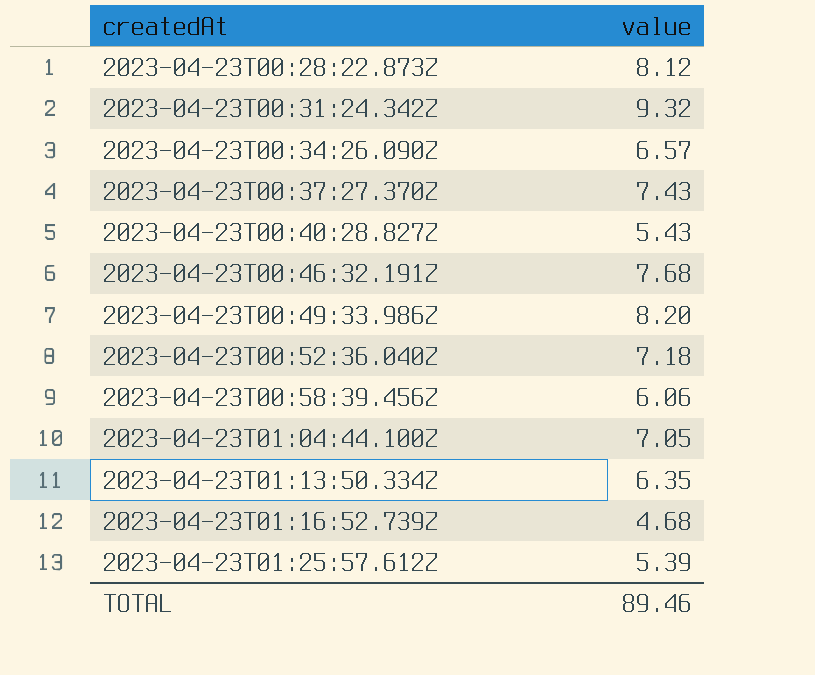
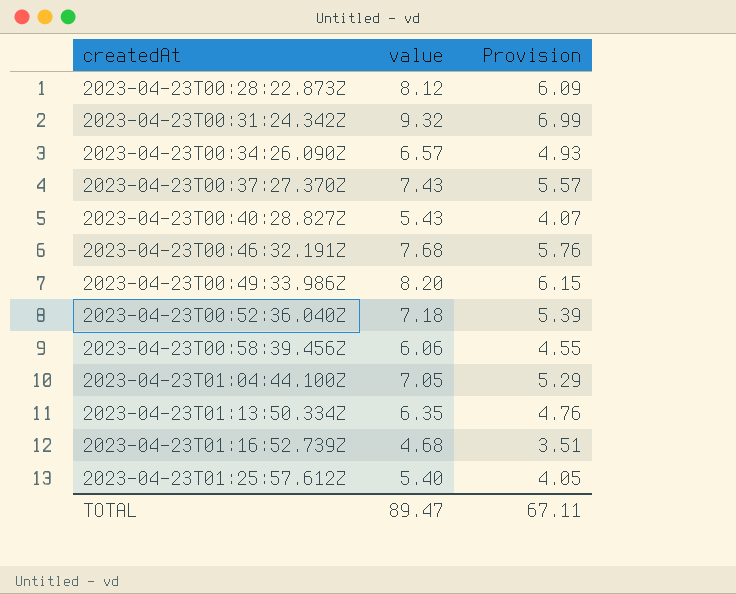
column Provision | formula: none -> [value] * 0.75
2023-04-23T01:25:57.612Z | value: 5.39 -> 5.40
TOTAL | value: 89.46 -> 89.47

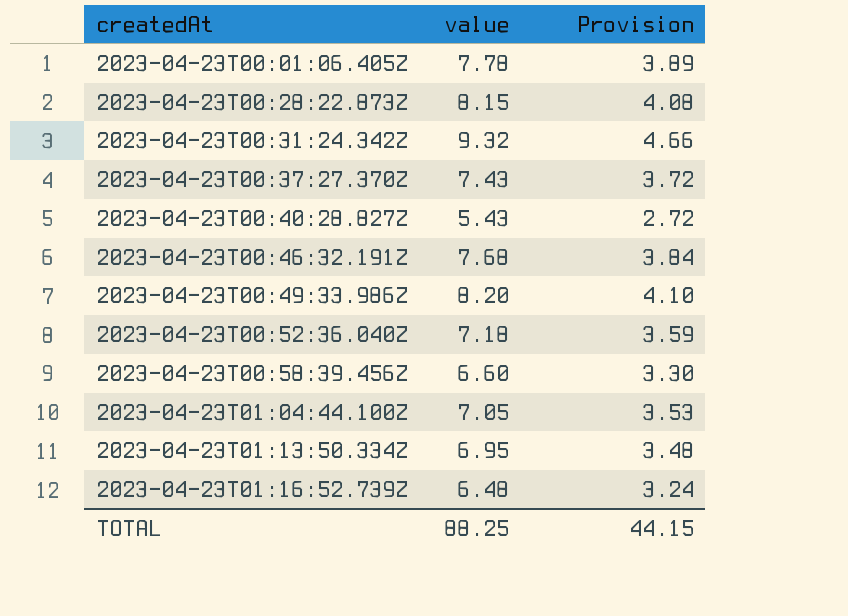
column Provision | formula: [value] * 0.75 -> [value] * 0.5
row 2023-04-23T00:34:26.090Z: 6.57 | 4.93 -> none
row 2023-04-23T01:25:57.612Z: 5.40 | 4.05 -> none
row 2023-04-23T00:01:06.405Z: none -> 7.78 | 3.89
2023-04-23T00:28:22.873Z | value: 8.12 -> 8.15
2023-04-23T00:58:39.456Z | value: 6.06 -> 6.60
2023-04-23T01:13:50.334Z | value: 6.35 -> 6.95
2023-04-23T01:16:52.739Z | value: 4.68 -> 6.48
TOTAL | value: 89.47 -> 88.25
TOTAL | Provision: 67.11 -> 44.15

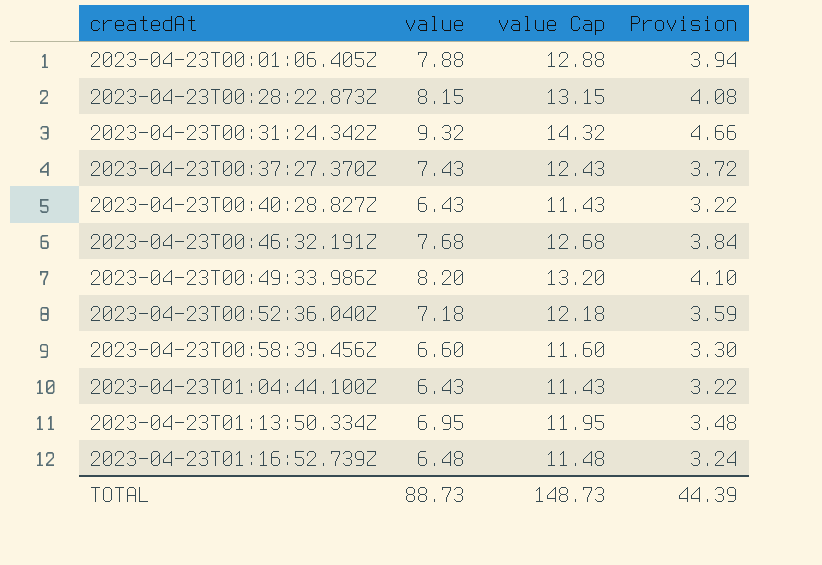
column value Cap | formula: none -> [value] + 5
2023-04-23T00:01:06.405Z | value: 7.78 -> 7.88
2023-04-23T00:01:06.405Z | Provision: 3.89 -> 3.94
2023-04-23T00:40:28.827Z | value: 5.43 -> 6.43
2023-04-23T00:40:28.827Z | Provision: 2.72 -> 3.22
2023-04-23T01:04:44.100Z | value: 7.05 -> 6.43
2023-04-23T01:04:44.100Z | Provision: 3.53 -> 3.22
TOTAL | value: 88.25 -> 88.73
TOTAL | Provision: 44.15 -> 44.39

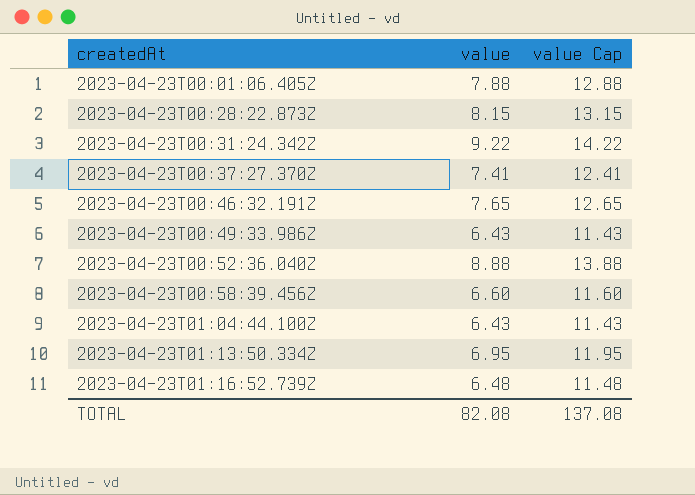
column Provision | formula: [value] * 0.5 -> none
row 2023-04-23T00:40:28.827Z: 6.43 | 11.43 | 3.22 -> none
2023-04-23T00:31:24.342Z | value: 9.32 -> 9.22
2023-04-23T00:31:24.342Z | value Cap: 14.32 -> 14.22
2023-04-23T00:37:27.370Z | value: 7.43 -> 7.41
2023-04-23T00:37:27.370Z | value Cap: 12.43 -> 12.41
2023-04-23T00:46:32.191Z | value: 7.68 -> 7.65
2023-04-23T00:46:32.191Z | value Cap: 12.68 -> 12.65
2023-04-23T00:49:33.986Z | value: 8.20 -> 6.43
2023-04-23T00:49:33.986Z | value Cap: 13.20 -> 11.43
2023-04-23T00:52:36.040Z | value: 7.18 -> 8.88
2023-04-23T00:52:36.040Z | value Cap: 12.18 -> 13.88
TOTAL | value: 88.73 -> 82.08
TOTAL | value Cap: 148.73 -> 137.08

